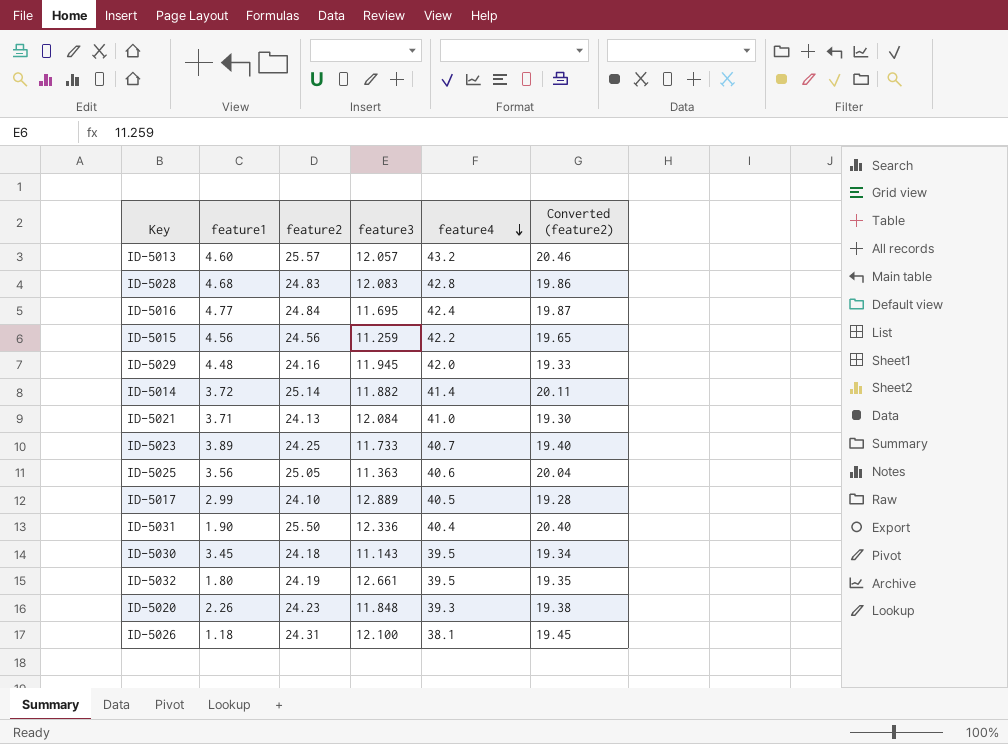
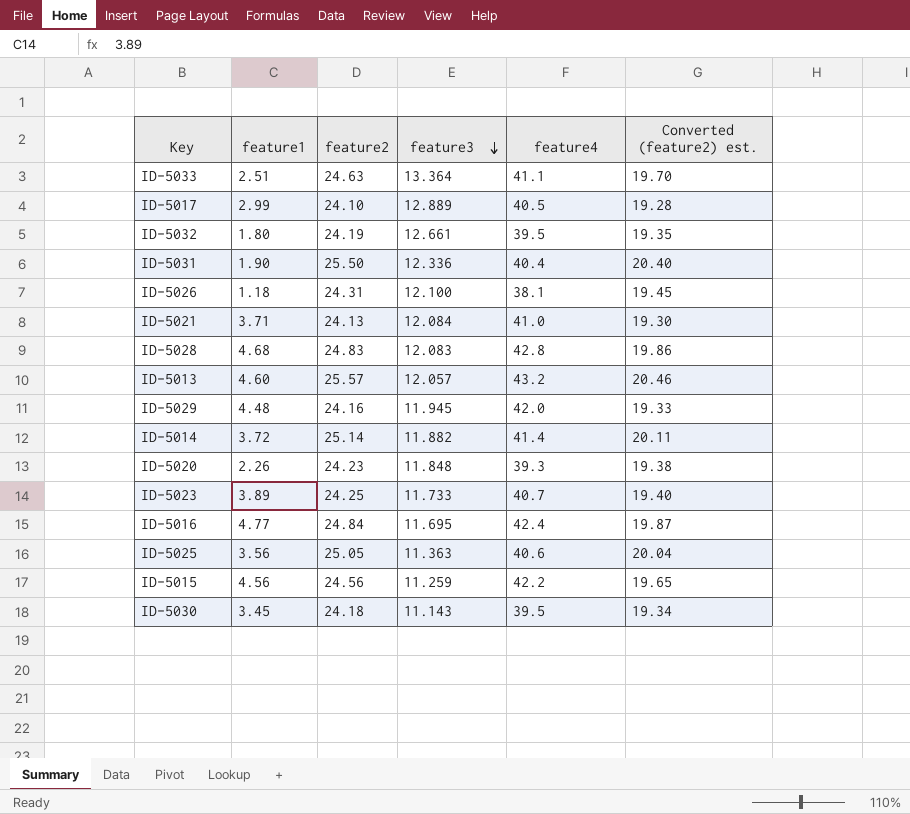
row order: feature4 descending -> feature3 descending
column name: Converted (feature2) -> Converted (feature2) est.
row ID-5033: none -> 2.51 | 24.63 | 13.364 | 41.1 | 19.70

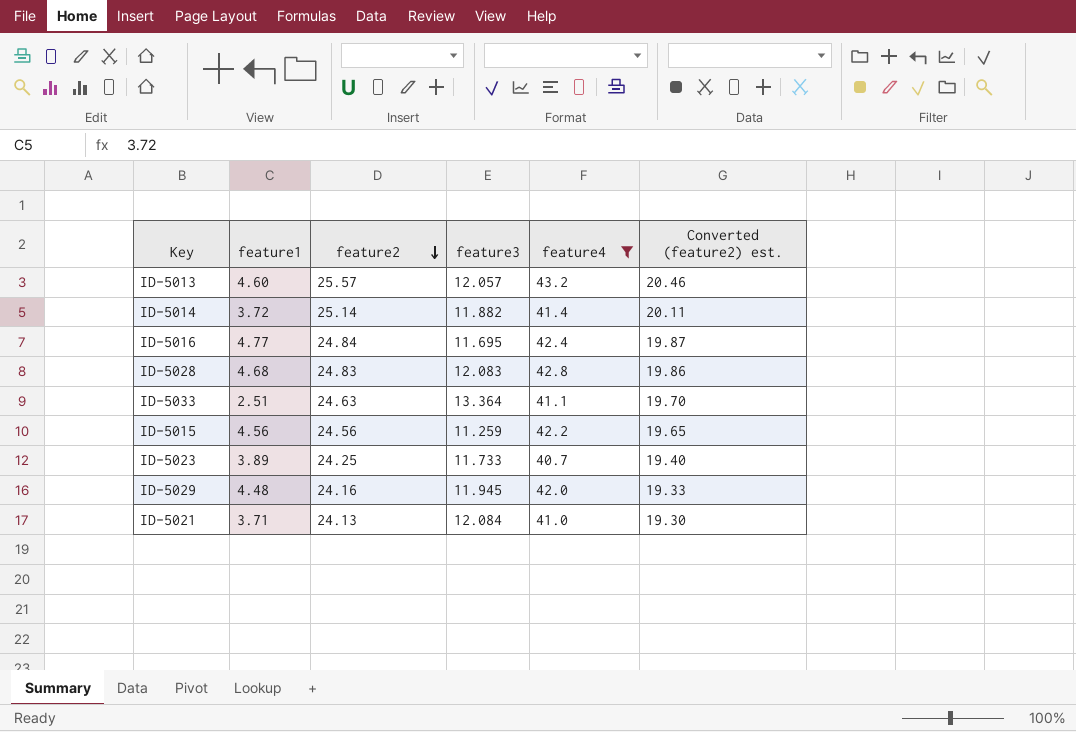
filter: none -> feature4 >= 40.7
row order: feature3 descending -> feature2 descending

